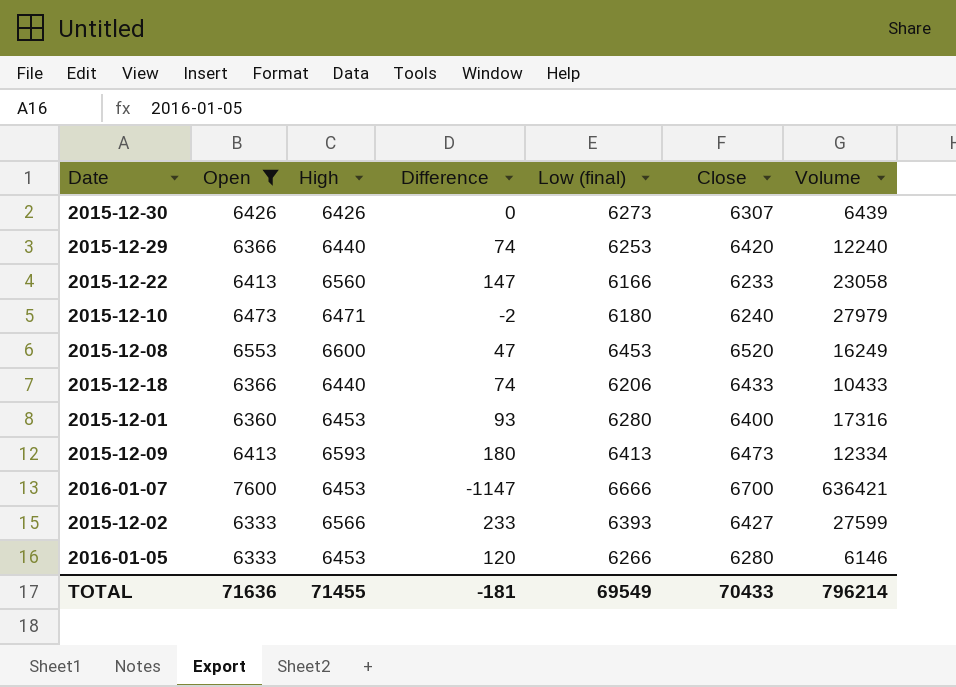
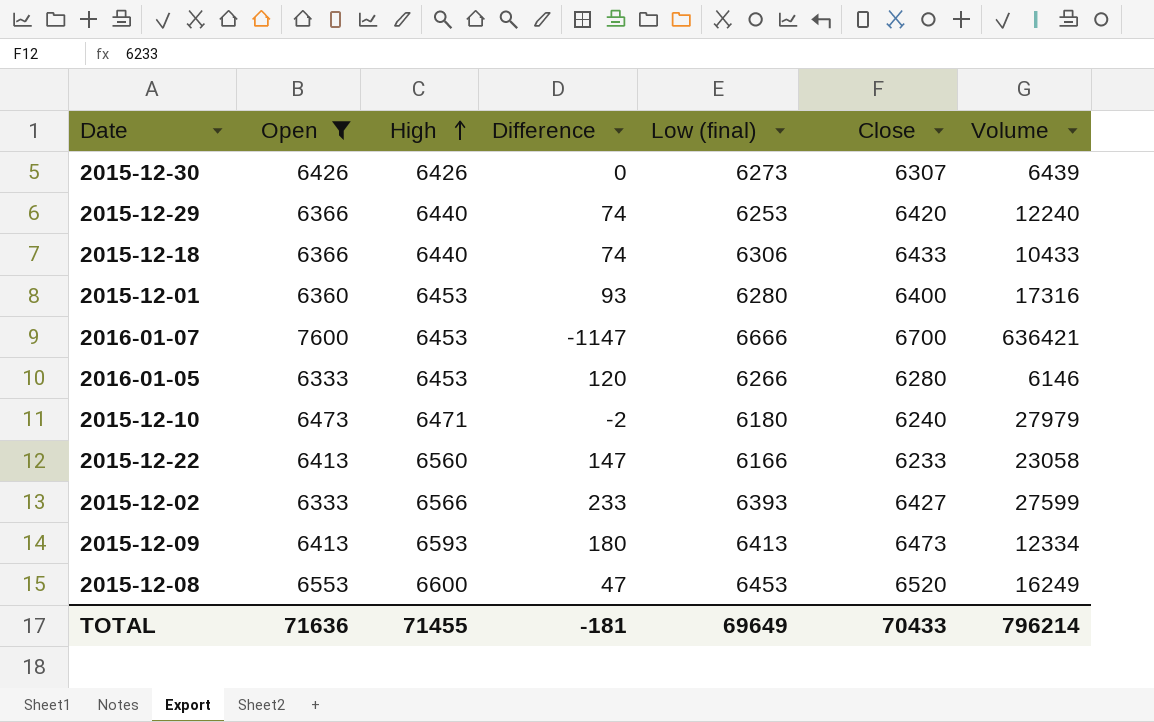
row order: none -> High ascending
2015-12-18 | Low (final): 6206 -> 6306
TOTAL | Low (final): 69549 -> 69649

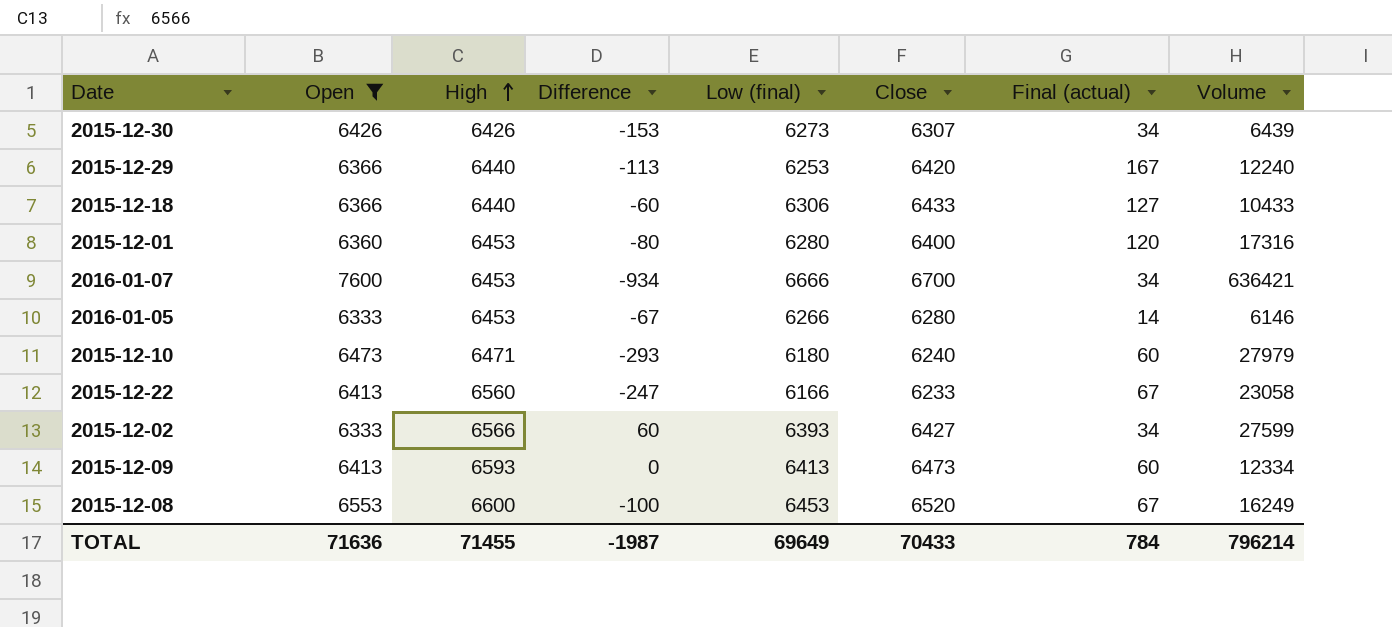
column Difference | formula: [High] - [Open] -> [Low (final)] - [Open]
column Final (actual) | formula: none -> [Close] - [Low (final)]
TOTAL | Difference: -181 -> -1987

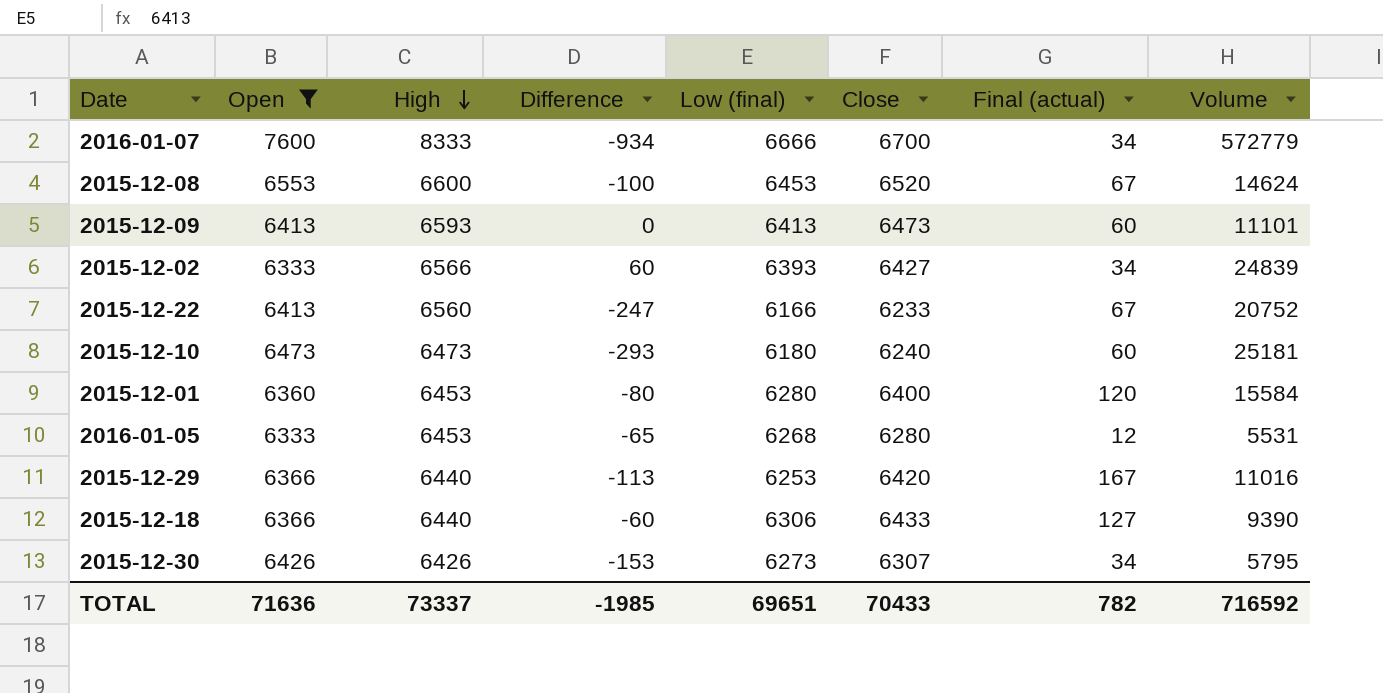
row order: High ascending -> High descending
2016-01-07 | High: 6453 -> 8333
2016-01-07 | Volume: 636421 -> 572779
2015-12-08 | Volume: 16249 -> 14624
2015-12-09 | Volume: 12334 -> 11101
2015-12-02 | Volume: 27599 -> 24839
2015-12-22 | Volume: 23058 -> 20752
2015-12-10 | High: 6471 -> 6473
2015-12-10 | Volume: 27979 -> 25181
2015-12-01 | Volume: 17316 -> 15584
2016-01-05 | Difference: -67 -> -65
2016-01-05 | Low (final): 6266 -> 6268
2016-01-05 | Final (actual): 14 -> 12
2016-01-05 | Volume: 6146 -> 5531
2015-12-29 | Volume: 12240 -> 11016
2015-12-18 | Volume: 10433 -> 9390
2015-12-30 | Volume: 6439 -> 5795
TOTAL | High: 71455 -> 73337
TOTAL | Difference: -1987 -> -1985
TOTAL | Low (final): 69649 -> 69651
TOTAL | Final (actual): 784 -> 782
TOTAL | Volume: 796214 -> 716592

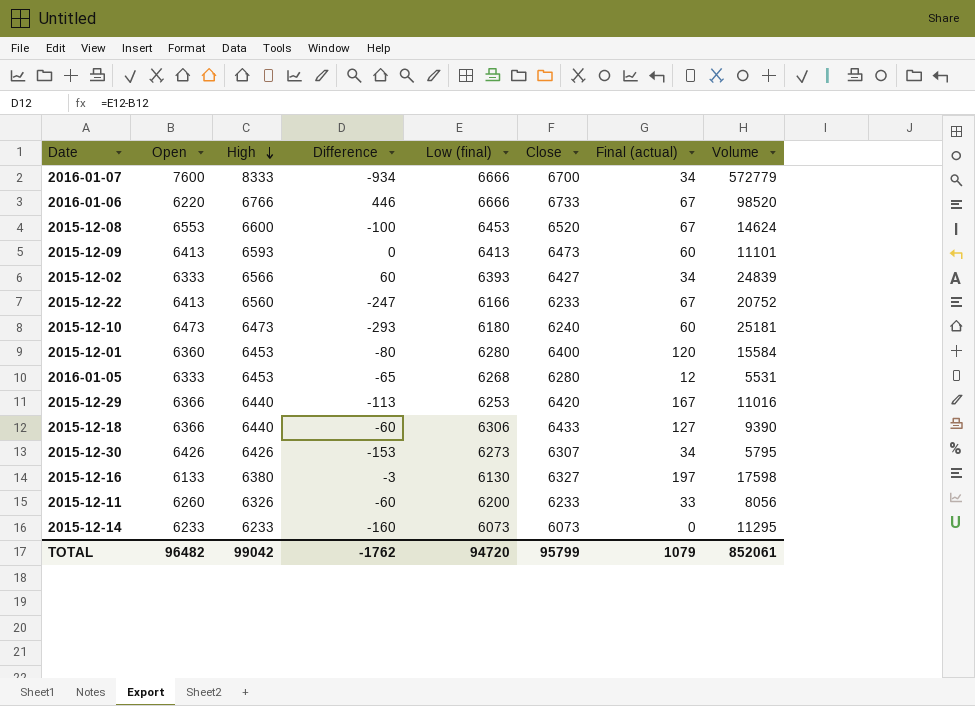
filter: Open >= 6333 -> none
TOTAL | Open: 71636 -> 96482
TOTAL | High: 73337 -> 99042
TOTAL | Difference: -1985 -> -1762
TOTAL | Low (final): 69651 -> 94720
TOTAL | Close: 70433 -> 95799
TOTAL | Final (actual): 782 -> 1079
TOTAL | Volume: 716592 -> 852061

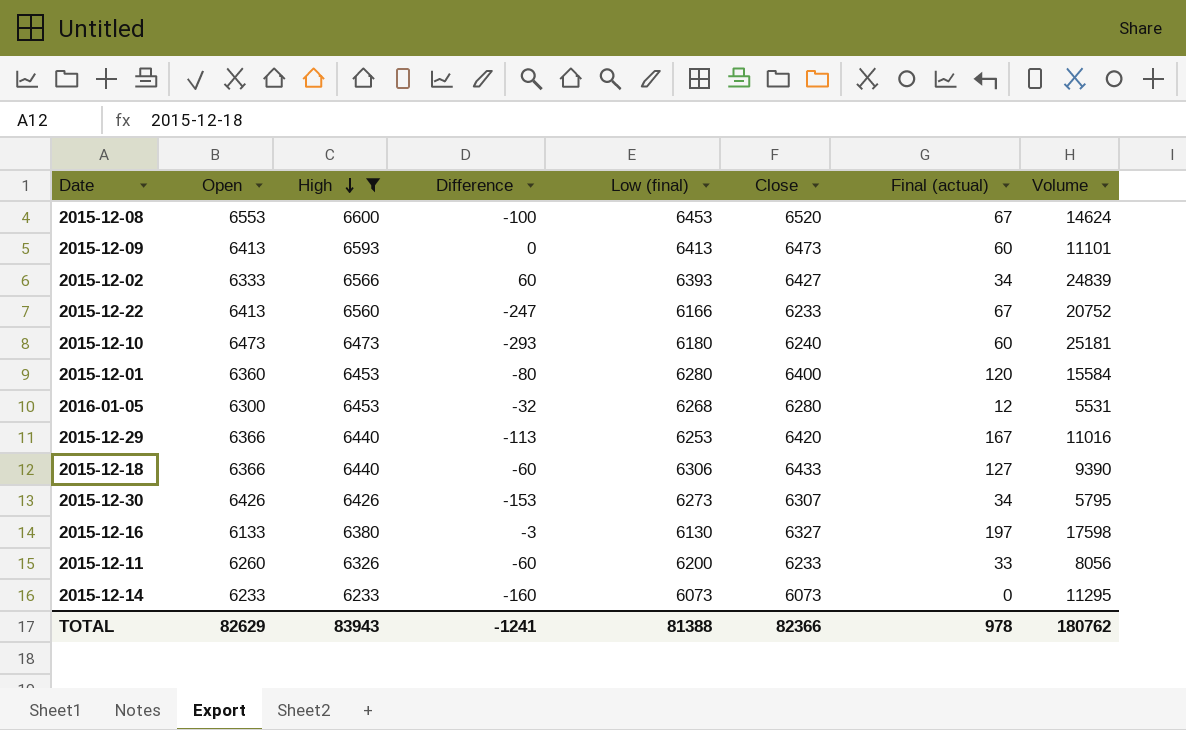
filter: none -> High <= 6600
2016-01-05 | Open: 6333 -> 6300
2016-01-05 | Difference: -65 -> -32
TOTAL | Open: 96482 -> 82629
TOTAL | High: 99042 -> 83943
TOTAL | Difference: -1762 -> -1241
TOTAL | Low (final): 94720 -> 81388
TOTAL | Close: 95799 -> 82366
TOTAL | Final (actual): 1079 -> 978
TOTAL | Volume: 852061 -> 180762

